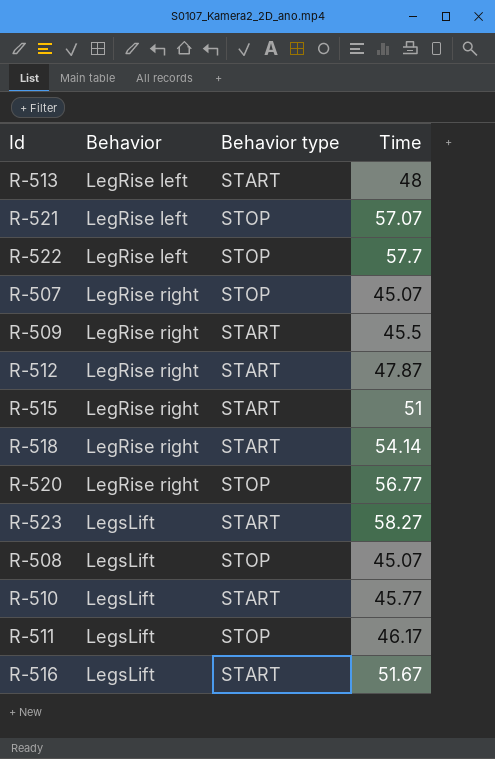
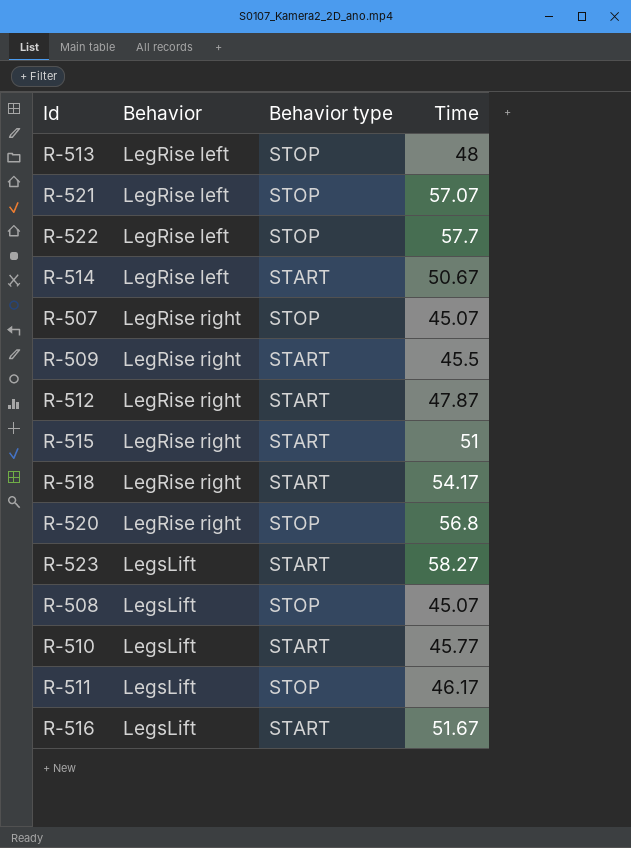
R-513 | Behavior type: START -> STOP
row R-514: none -> LegRise left | START | 50.67
R-518 | Time: 54.14 -> 54.17
R-520 | Time: 56.77 -> 56.8

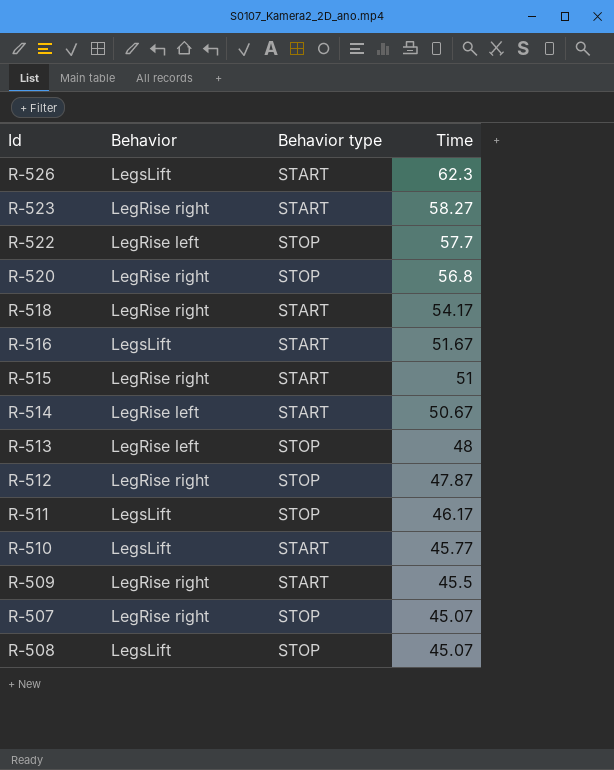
row order: Behavior ascending -> Time descending
row R-521: LegRise left | STOP | 57.07 -> none
row R-526: none -> LegsLift | START | 62.3
R-523 | Behavior: LegsLift -> LegRise right
R-512 | Behavior type: START -> STOP

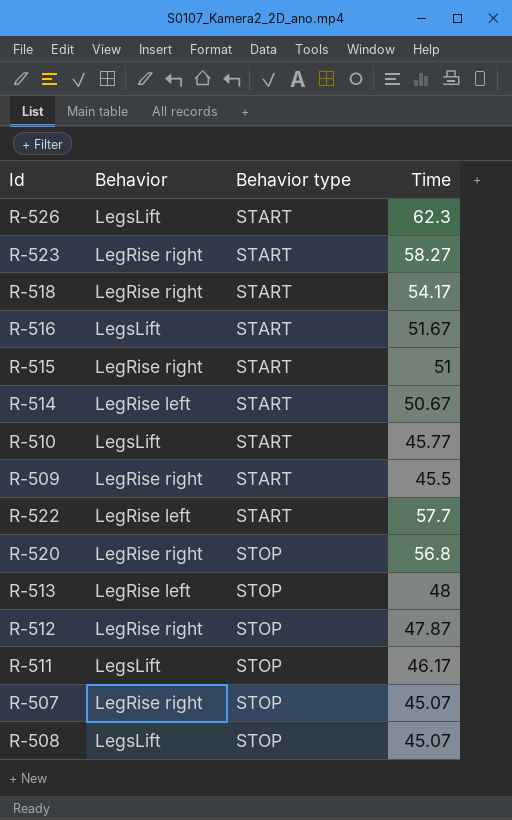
row order: Time descending -> Behavior type ascending
R-522 | Behavior type: STOP -> START

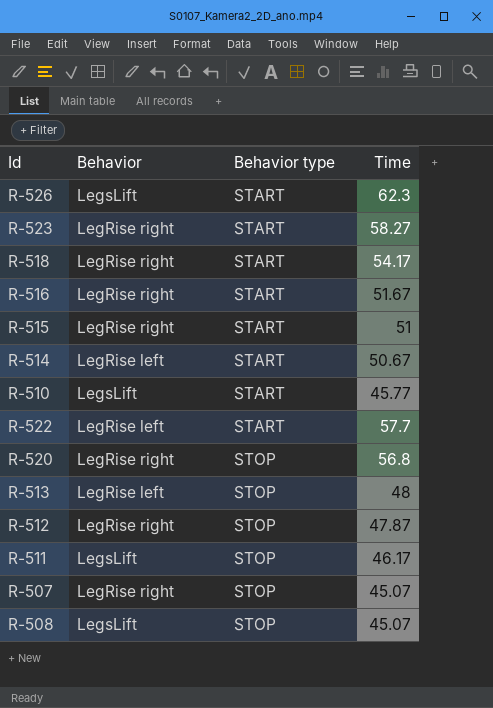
row R-509: LegRise right | START | 45.5 -> none
R-516 | Behavior: LegsLift -> LegRise right

